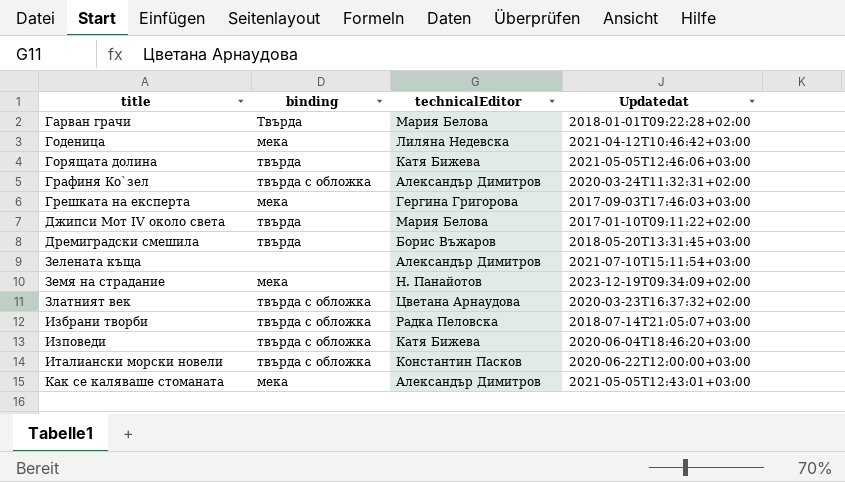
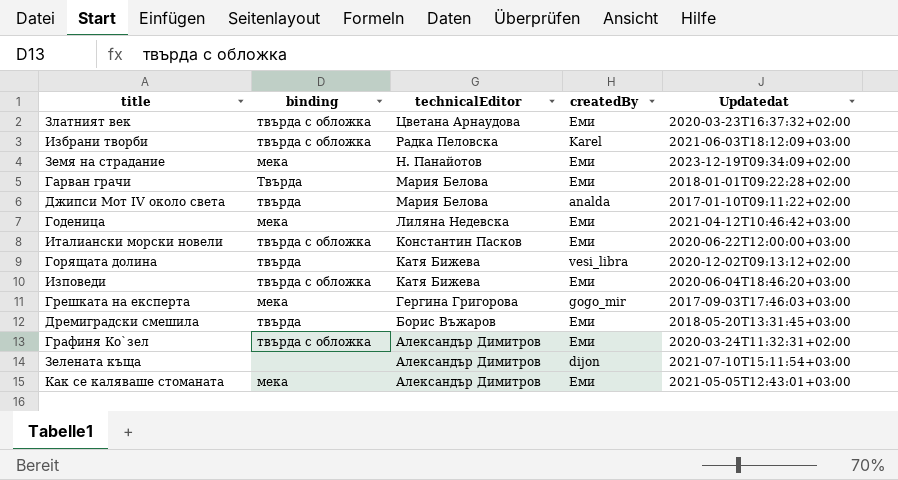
row order: title ascending -> technicalEditor descending
column createdBy | position: none -> 4
Избрани творби | Updatedat: 2018-07-14T21:05:07+03:00 -> 2021-06-03T18:12:09+03:00
Горящата долина | Updatedat: 2021-05-05T12:46:06+03:00 -> 2020-12-02T09:13:12+02:00

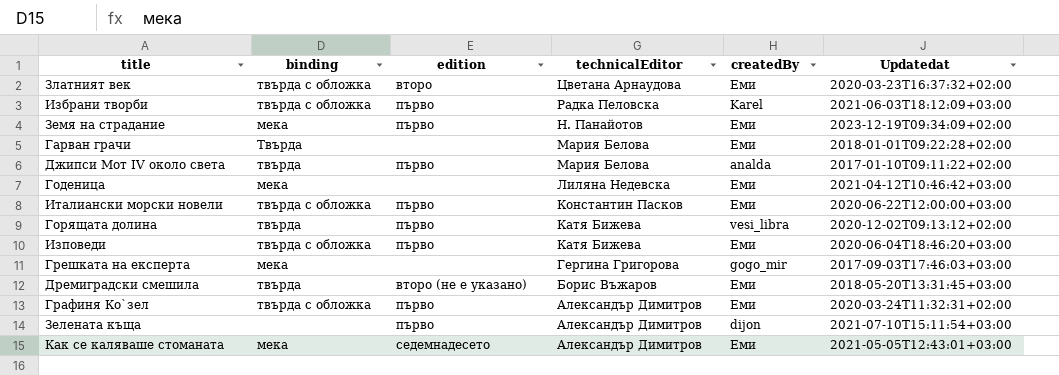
column edition | position: none -> 3

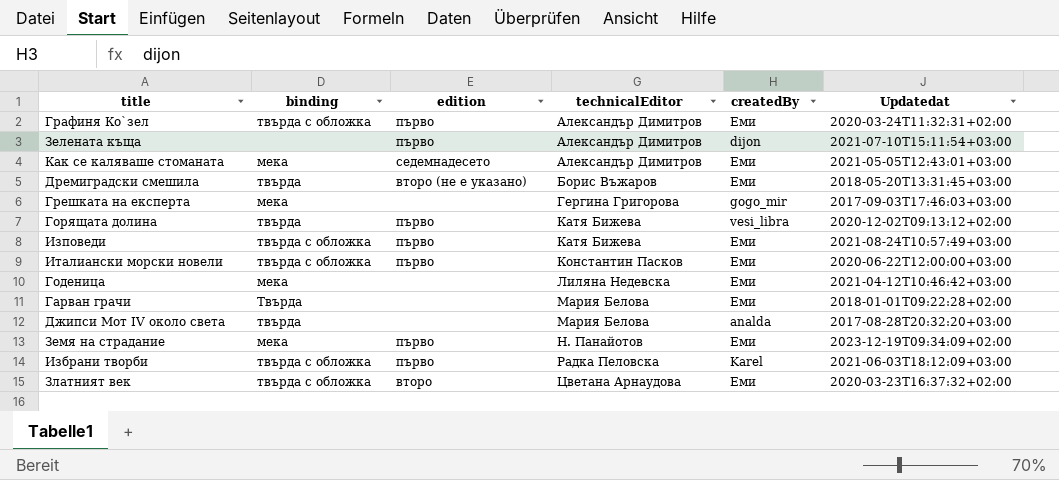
row order: technicalEditor descending -> technicalEditor ascending
Изповеди | Updatedat: 2020-06-04T18:46:20+03:00 -> 2021-08-24T10:57:49+03:00
Джипси Мот IV около света | edition: първо -> none
Джипси Мот IV около света | Updatedat: 2017-01-10T09:11:22+02:00 -> 2017-08-28T20:32:20+03:00

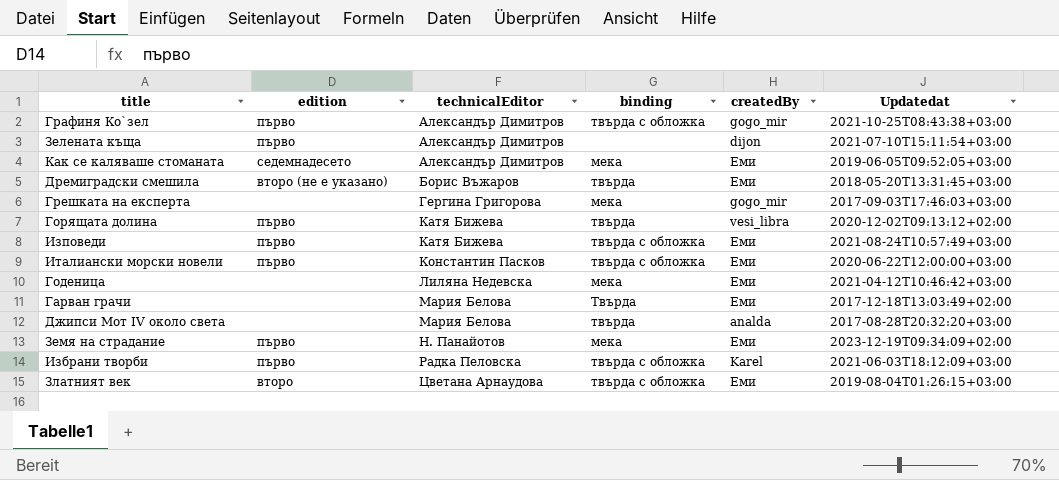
column binding | position: 2 -> 4
Графиня Ко`зел | createdBy: Еми -> gogo_mir
Графиня Ко`зел | Updatedat: 2020-03-24T11:32:31+02:00 -> 2021-10-25T08:43:38+03:00
Как се каляваше стоманата | Updatedat: 2021-05-05T12:43:01+03:00 -> 2019-06-05T09:52:05+03:00
Гарван грачи | Updatedat: 2018-01-01T09:22:28+02:00 -> 2017-12-18T13:03:49+02:00
Златният век | Updatedat: 2020-03-23T16:37:32+02:00 -> 2019-08-04T01:26:15+03:00

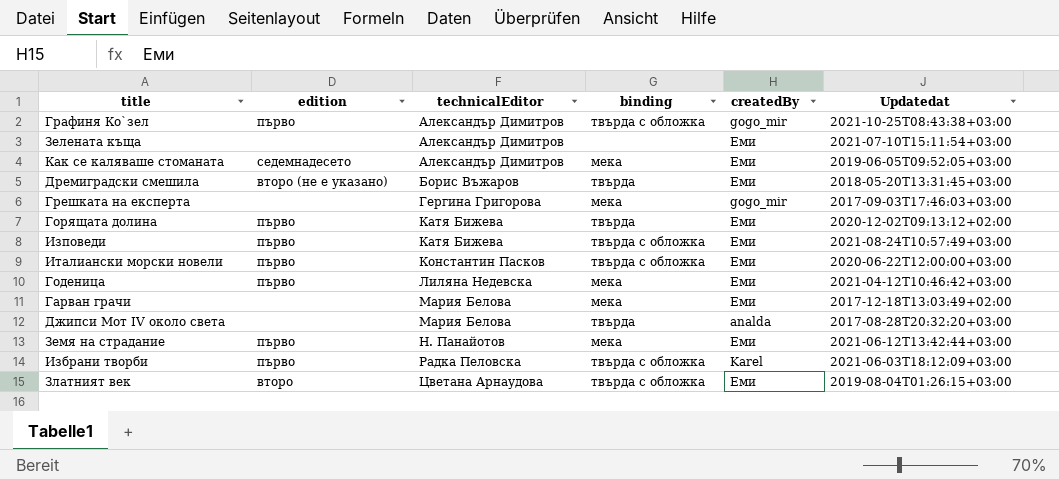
Зелената къща | edition: първо -> none
Зелената къща | createdBy: dijon -> Еми
Горящата долина | createdBy: vesi_libra -> Еми
Годеница | edition: none -> първо
Гарван грачи | binding: Твърда -> мека
Земя на страдание | Updatedat: 2023-12-19T09:34:09+02:00 -> 2021-06-12T13:42:44+03:00

